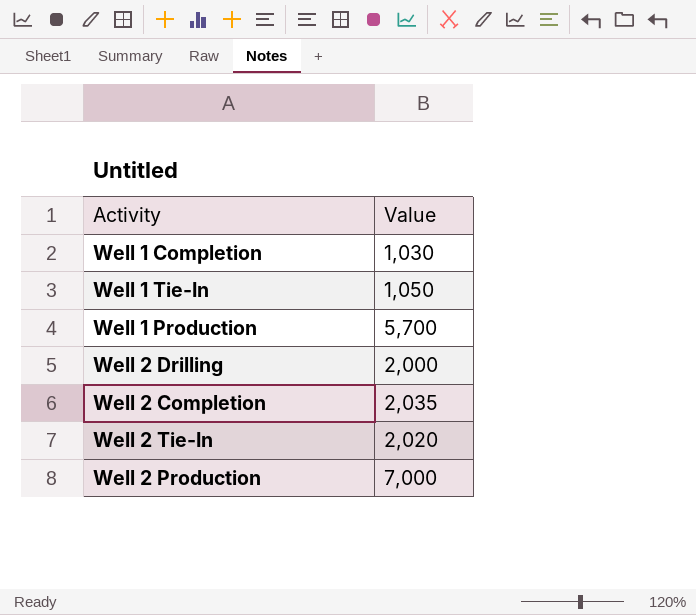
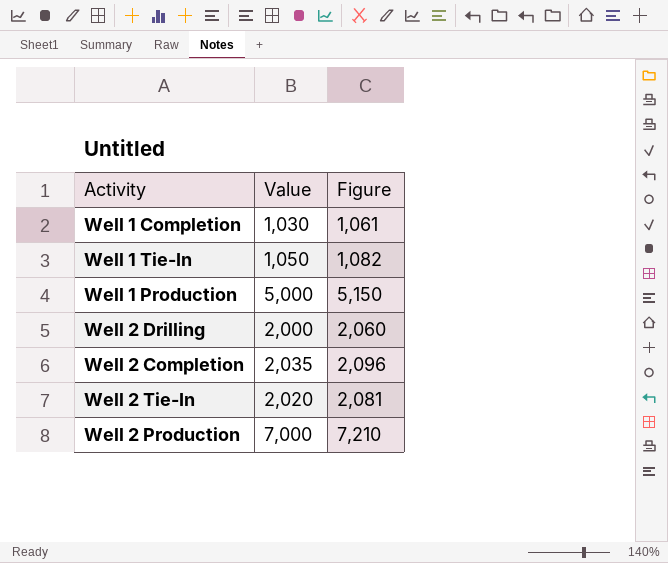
column Figure | formula: none -> [Value] * 1.03
Well 1 Production | Value: 5,700 -> 5,000

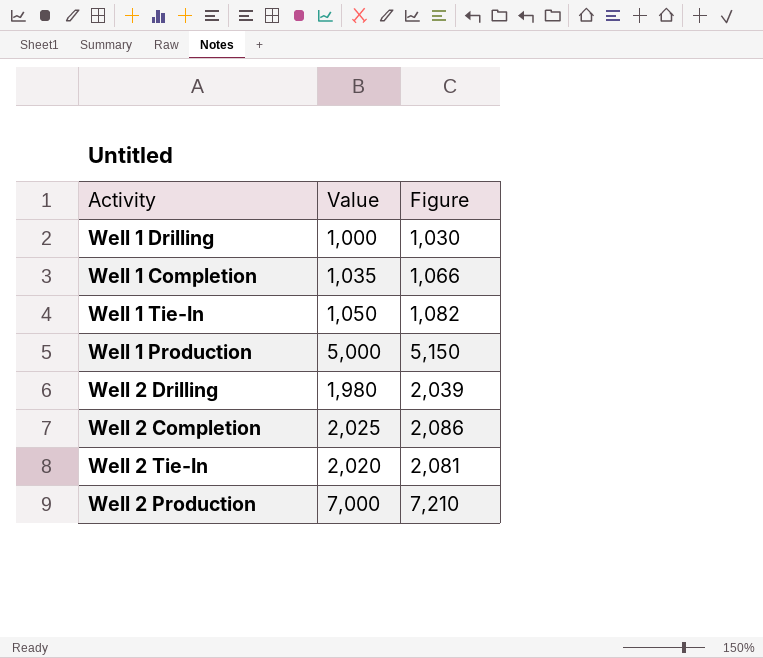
row Well 1 Drilling: none -> 1,000 | 1,030
Well 1 Completion | Value: 1,030 -> 1,035
Well 1 Completion | Figure: 1,061 -> 1,066
Well 2 Drilling | Value: 2,000 -> 1,980
Well 2 Drilling | Figure: 2,060 -> 2,039
Well 2 Completion | Value: 2,035 -> 2,025
Well 2 Completion | Figure: 2,096 -> 2,086

